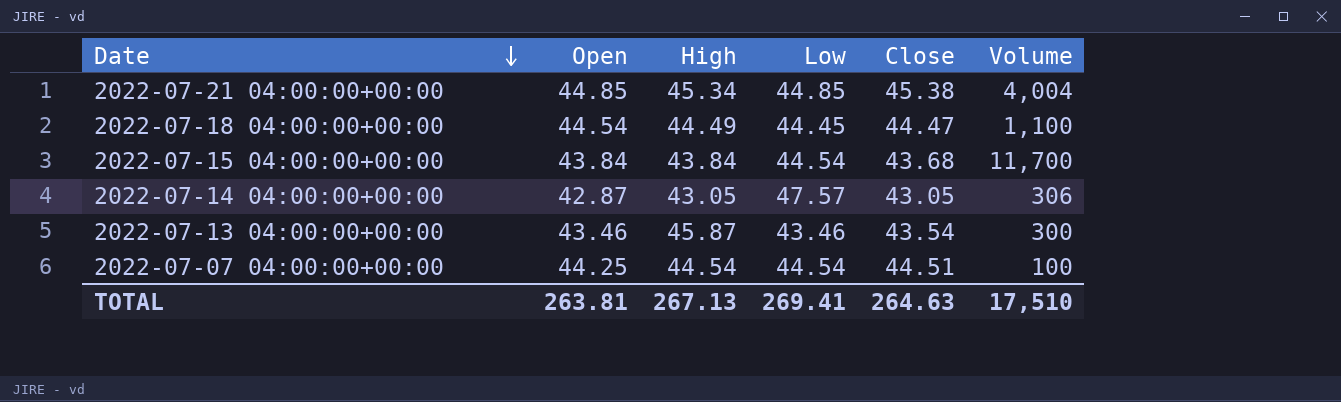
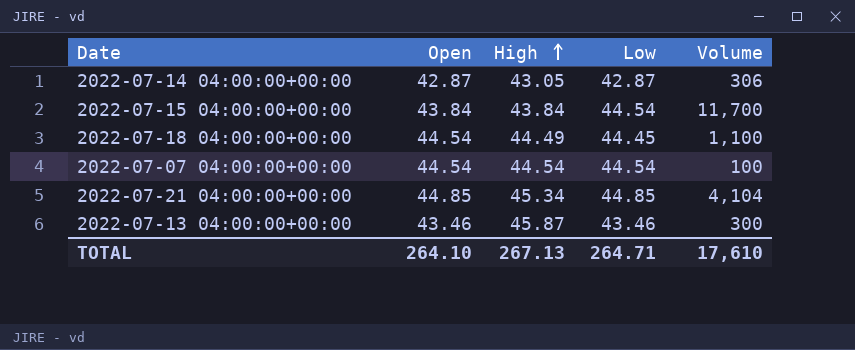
row order: Date descending -> High ascending
column Close | position: 5 -> none
2022-07-14 04:00:00+00:00 | Low: 47.57 -> 42.87
2022-07-07 04:00:00+00:00 | Open: 44.25 -> 44.54
2022-07-21 04:00:00+00:00 | Volume: 4,004 -> 4,104
TOTAL | Open: 263.81 -> 264.10
TOTAL | Low: 269.41 -> 264.71
TOTAL | Volume: 17,510 -> 17,610

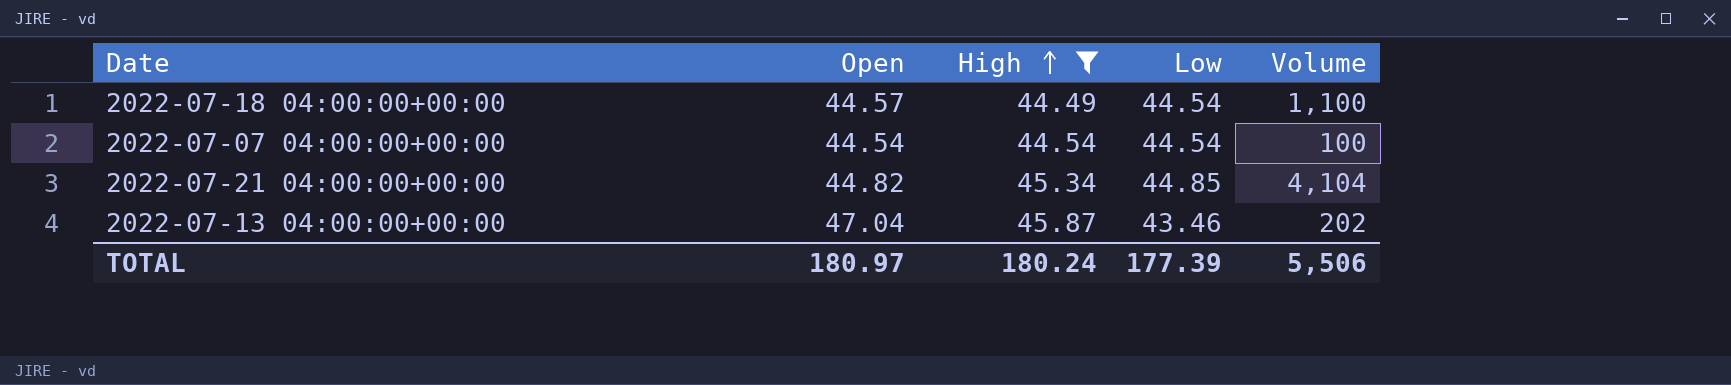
filter: none -> High >= 44.49
2022-07-18 04:00:00+00:00 | Open: 44.54 -> 44.57
2022-07-18 04:00:00+00:00 | Low: 44.45 -> 44.54
2022-07-21 04:00:00+00:00 | Open: 44.85 -> 44.82
2022-07-13 04:00:00+00:00 | Open: 43.46 -> 47.04
2022-07-13 04:00:00+00:00 | Volume: 300 -> 202
TOTAL | Open: 264.10 -> 180.97
TOTAL | High: 267.13 -> 180.24
TOTAL | Low: 264.71 -> 177.39
TOTAL | Volume: 17,610 -> 5,506

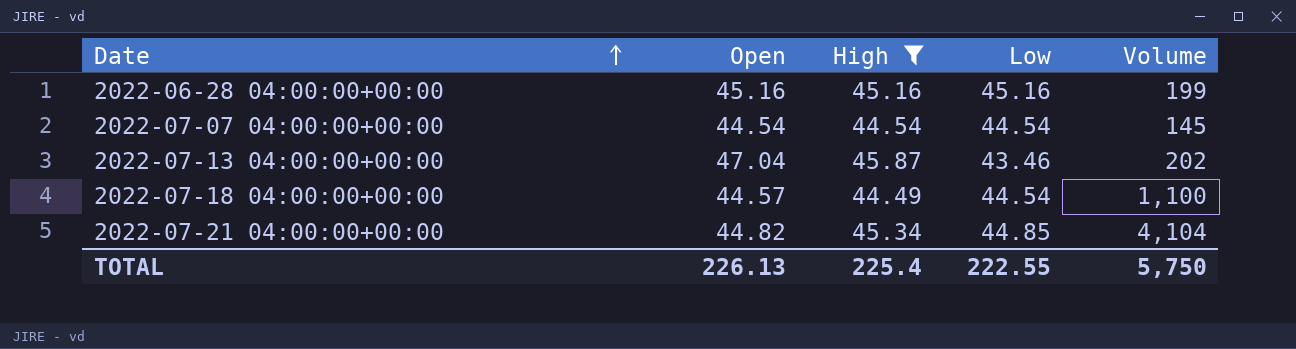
row order: High ascending -> Date ascending
row 2022-06-28 04:00:00+00:00: none -> 45.16 | 45.16 | 45.16 | 199
2022-07-07 04:00:00+00:00 | Volume: 100 -> 145
TOTAL | Open: 180.97 -> 226.13
TOTAL | High: 180.24 -> 225.4
TOTAL | Low: 177.39 -> 222.55
TOTAL | Volume: 5,506 -> 5,750

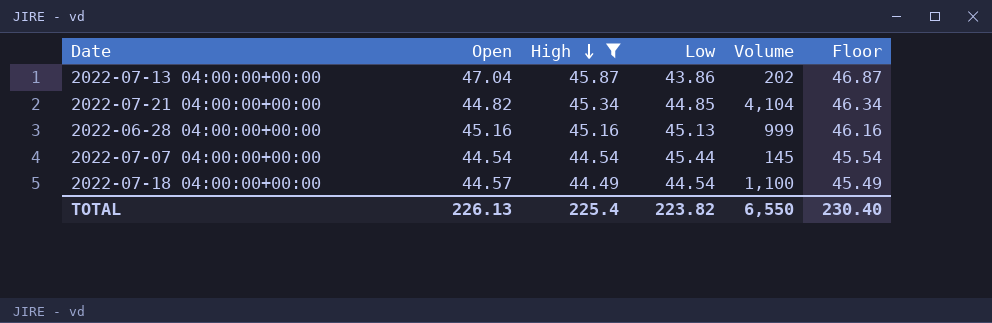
row order: Date ascending -> High descending
column Floor | formula: none -> [High] + 1
2022-07-13 04:00:00+00:00 | Low: 43.46 -> 43.86
2022-06-28 04:00:00+00:00 | Low: 45.16 -> 45.13
2022-06-28 04:00:00+00:00 | Volume: 199 -> 999
2022-07-07 04:00:00+00:00 | Low: 44.54 -> 45.44
TOTAL | Low: 222.55 -> 223.82
TOTAL | Volume: 5,750 -> 6,550

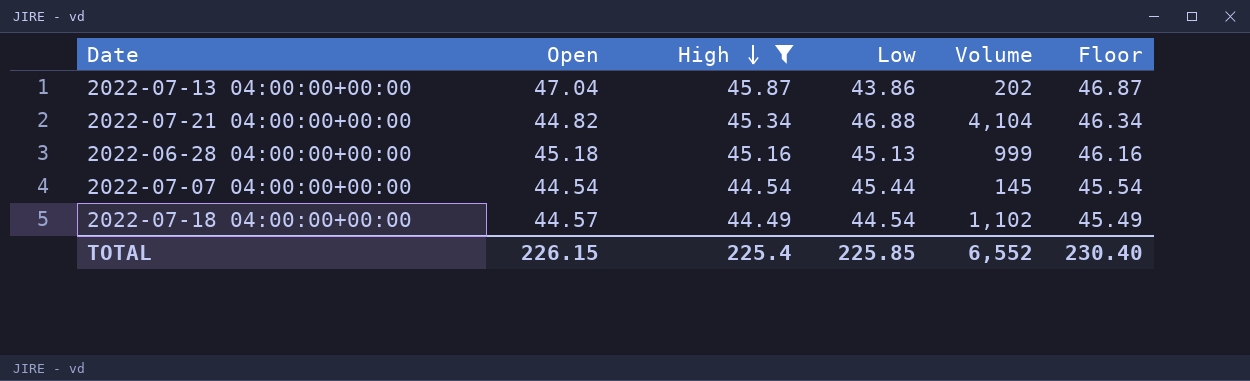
2022-07-21 04:00:00+00:00 | Low: 44.85 -> 46.88
2022-06-28 04:00:00+00:00 | Open: 45.16 -> 45.18
2022-07-18 04:00:00+00:00 | Volume: 1,100 -> 1,102
TOTAL | Open: 226.13 -> 226.15
TOTAL | Low: 223.82 -> 225.85
TOTAL | Volume: 6,550 -> 6,552

